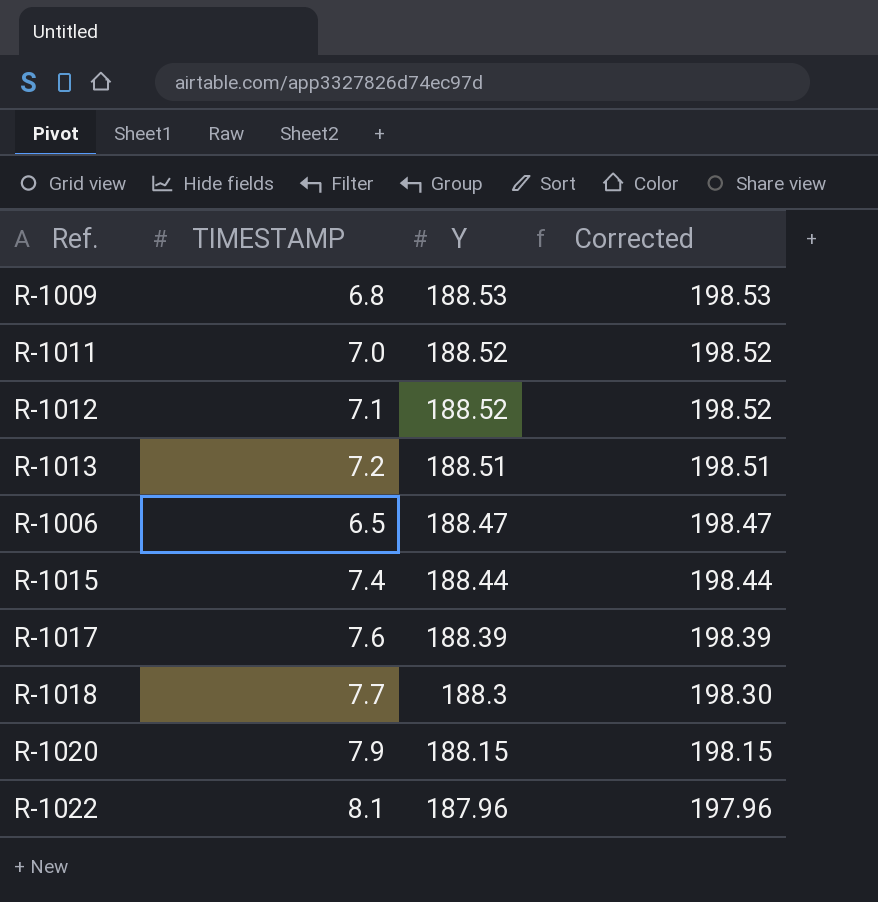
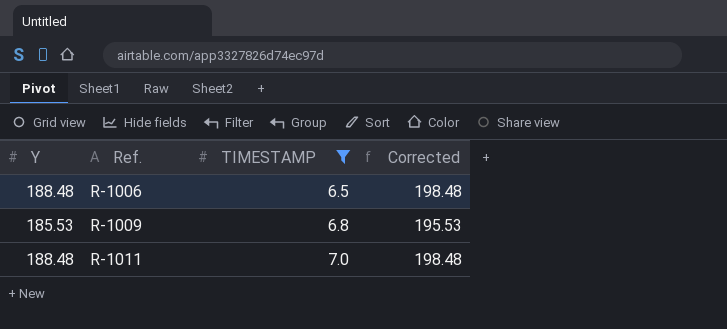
filter: none -> TIMESTAMP <= 7.0
row order: Y descending -> Ref. ascending
column Y | position: 3 -> 1
R-1006 | Y: 188.47 -> 188.48
R-1006 | Corrected: 198.47 -> 198.48
R-1009 | Y: 188.53 -> 185.53
R-1009 | Corrected: 198.53 -> 195.53
R-1011 | Y: 188.52 -> 188.48
R-1011 | Corrected: 198.52 -> 198.48

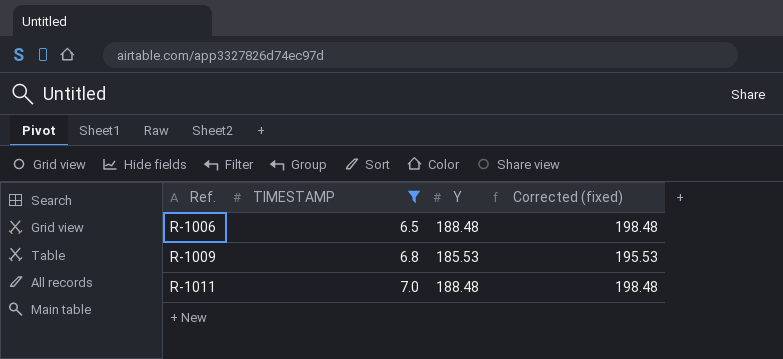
column Y | position: 1 -> 3
column name: Corrected -> Corrected (fixed)

